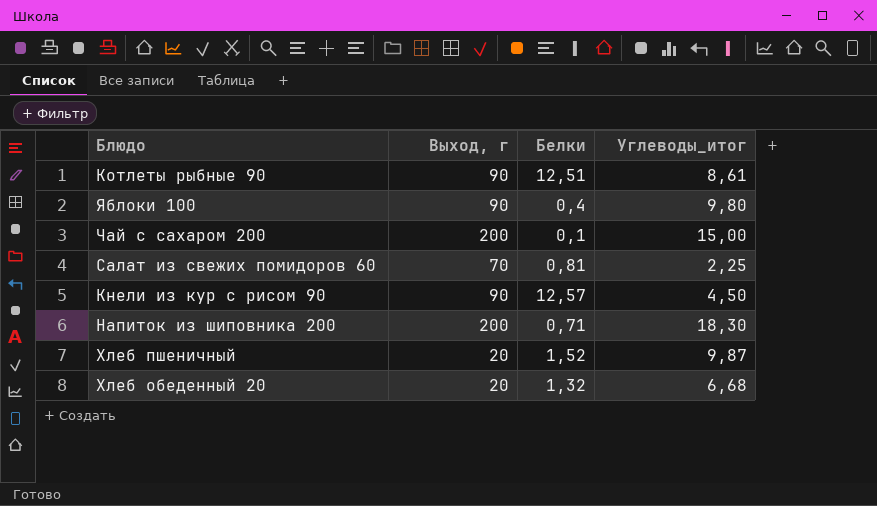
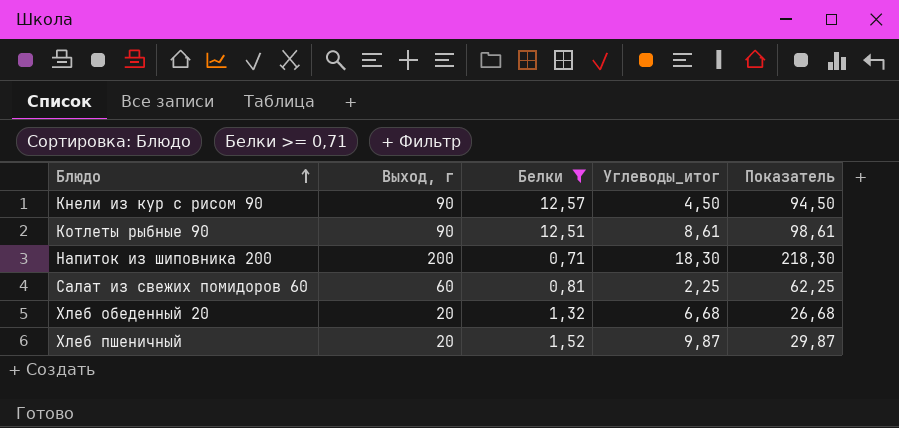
filter: none -> Белки >= 0,71
row order: none -> Блюдо ascending
column Показатель | formula: none -> [Выход, г] + [Углеводы_итог]
Салат из свежих помидоров 60 | Выход, г: 70 -> 60

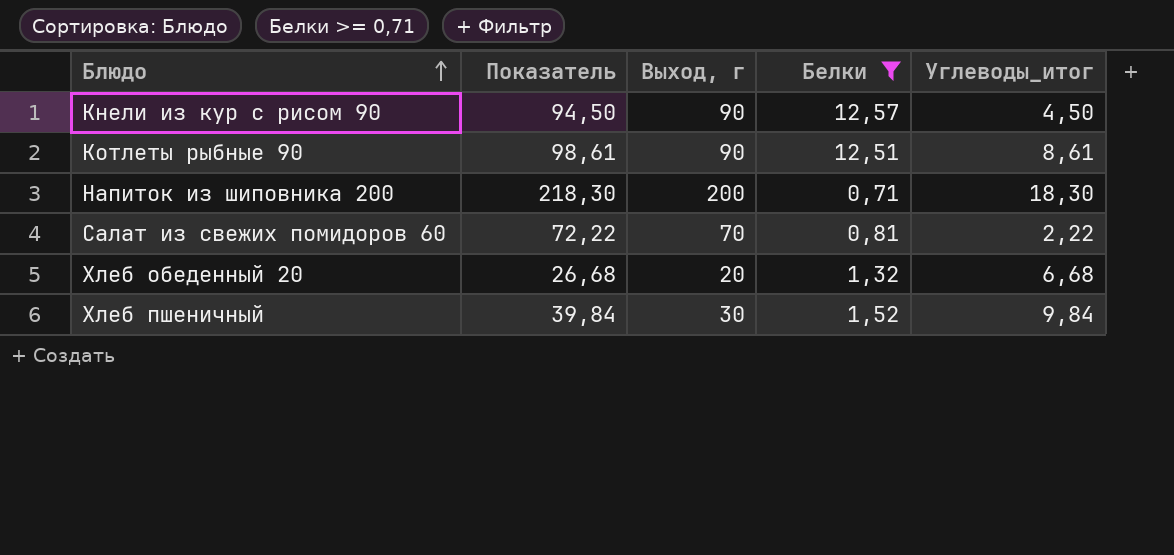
column Показатель | position: 5 -> 2
Салат из свежих помидоров 60 | Показатель: 62,25 -> 72,22
Салат из свежих помидоров 60 | Выход, г: 60 -> 70
Салат из свежих помидоров 60 | Углеводы_итог: 2,25 -> 2,22
Хлеб пшеничный | Показатель: 29,87 -> 39,84
Хлеб пшеничный | Выход, г: 20 -> 30
Хлеб пшеничный | Углеводы_итог: 9,87 -> 9,84

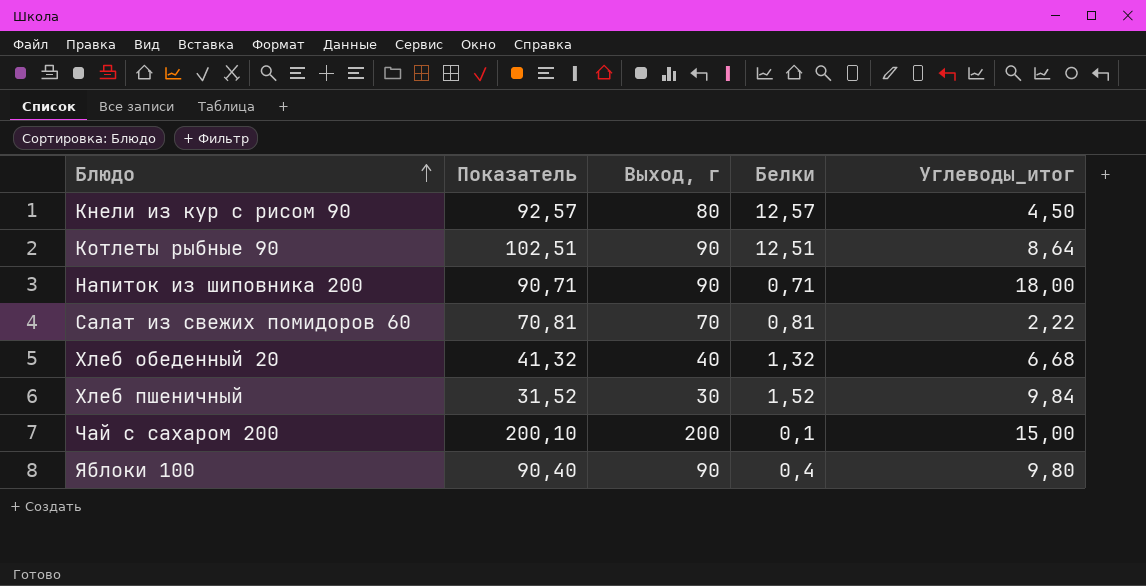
filter: Белки >= 0,71 -> none
column Показатель | formula: [Выход, г] + [Углеводы_итог] -> [Выход, г] + [Белки]
Кнели из кур с рисом 90 | Выход, г: 90 -> 80
Котлеты рыбные 90 | Углеводы_итог: 8,61 -> 8,64
Напиток из шиповника 200 | Выход, г: 200 -> 90
Напиток из шиповника 200 | Углеводы_итог: 18,30 -> 18,00
Хлеб обеденный 20 | Выход, г: 20 -> 40

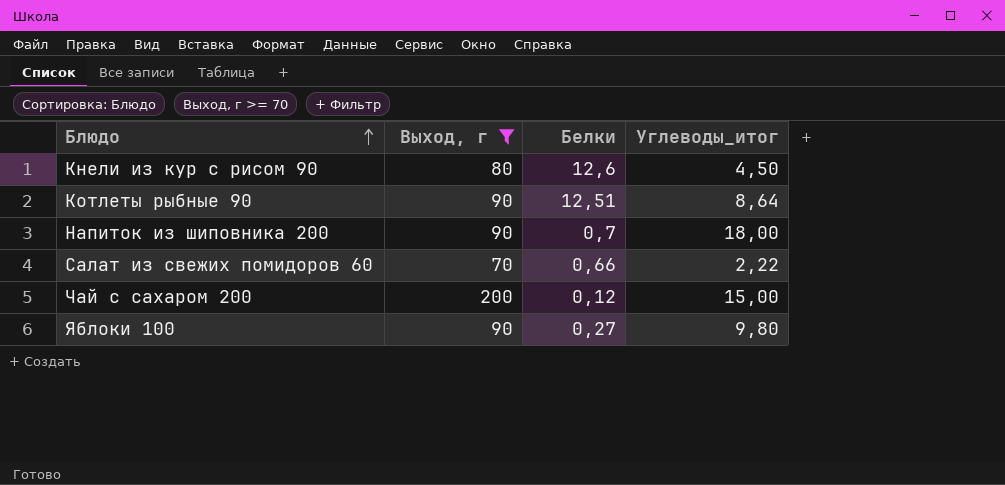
filter: none -> Выход, г >= 70
column Показатель | formula: [Выход, г] + [Белки] -> none
Кнели из кур с рисом 90 | Белки: 12,57 -> 12,6
Напиток из шиповника 200 | Белки: 0,71 -> 0,7
Салат из свежих помидоров 60 | Белки: 0,81 -> 0,66
Чай с сахаром 200 | Белки: 0,1 -> 0,12
Яблоки 100 | Белки: 0,4 -> 0,27

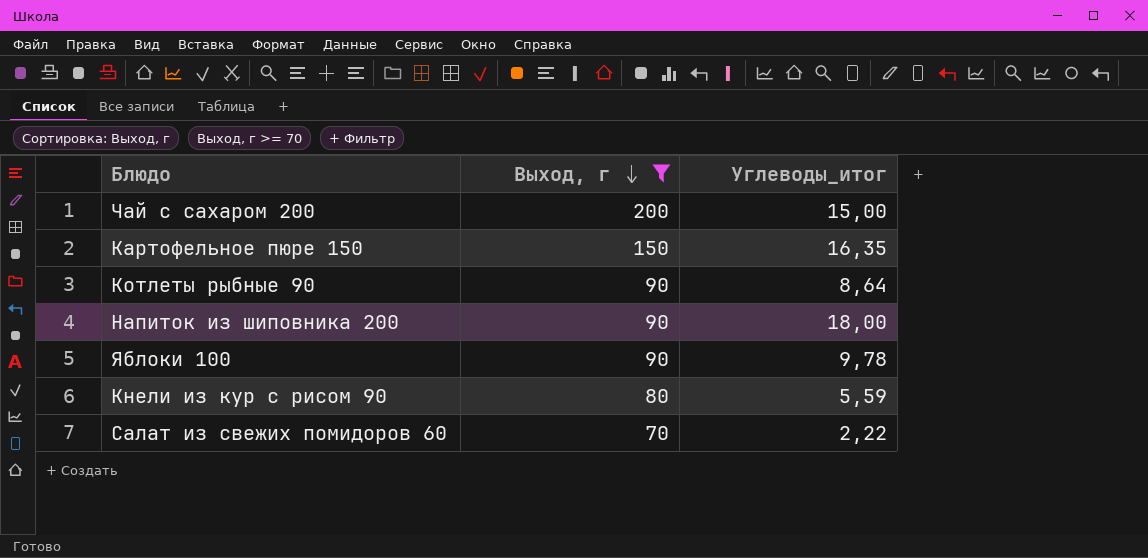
row order: Блюдо ascending -> Выход, г descending
column Белки | position: 3 -> none
row Картофельное пюре 150: none -> 150 | 16,35
Яблоки 100 | Углеводы_итог: 9,80 -> 9,78
Кнели из кур с рисом 90 | Углеводы_итог: 4,50 -> 5,59

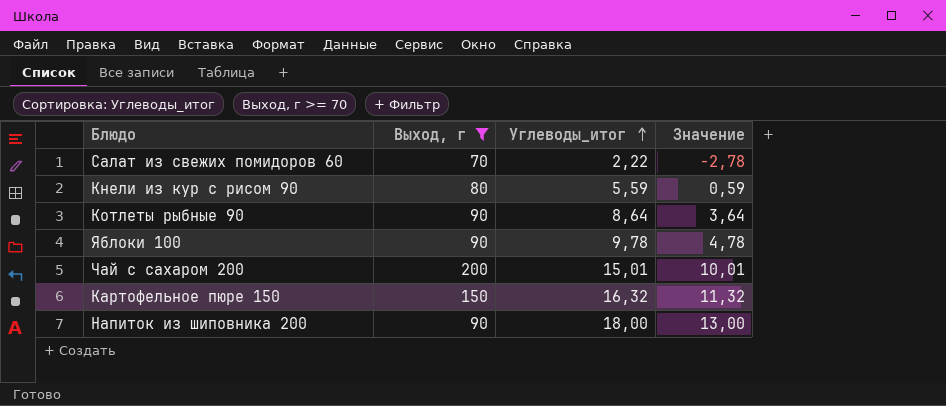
row order: Выход, г descending -> Углеводы_итог ascending
column Значение | formula: none -> [Углеводы_итог] - 5
Чай с сахаром 200 | Углеводы_итог: 15,00 -> 15,01
Картофельное пюре 150 | Углеводы_итог: 16,35 -> 16,32

